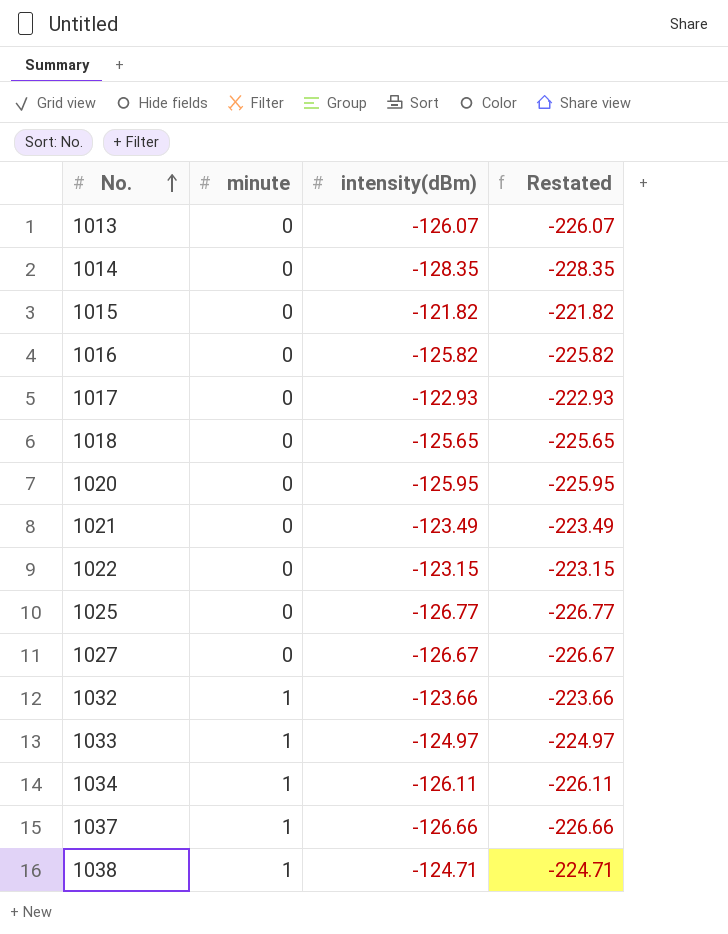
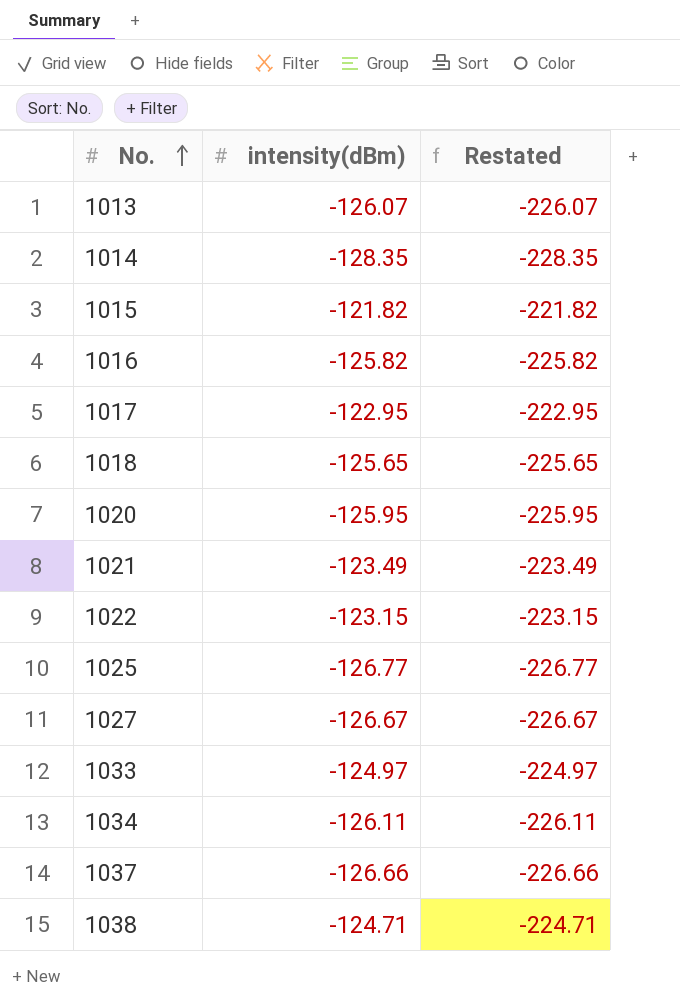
column minute | position: 2 -> none
row 1032: 1 | -123.66 | -223.66 -> none
1017 | intensity(dBm): -122.93 -> -122.95
1017 | Restated: -222.93 -> -222.95

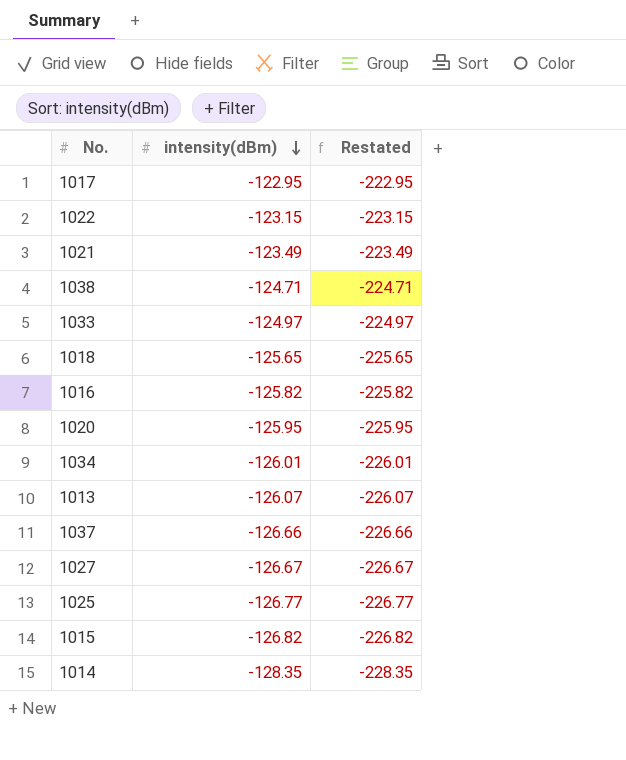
row order: No. ascending -> intensity(dBm) descending
1034 | intensity(dBm): -126.11 -> -126.01
1034 | Restated: -226.11 -> -226.01
1015 | intensity(dBm): -121.82 -> -126.82
1015 | Restated: -221.82 -> -226.82

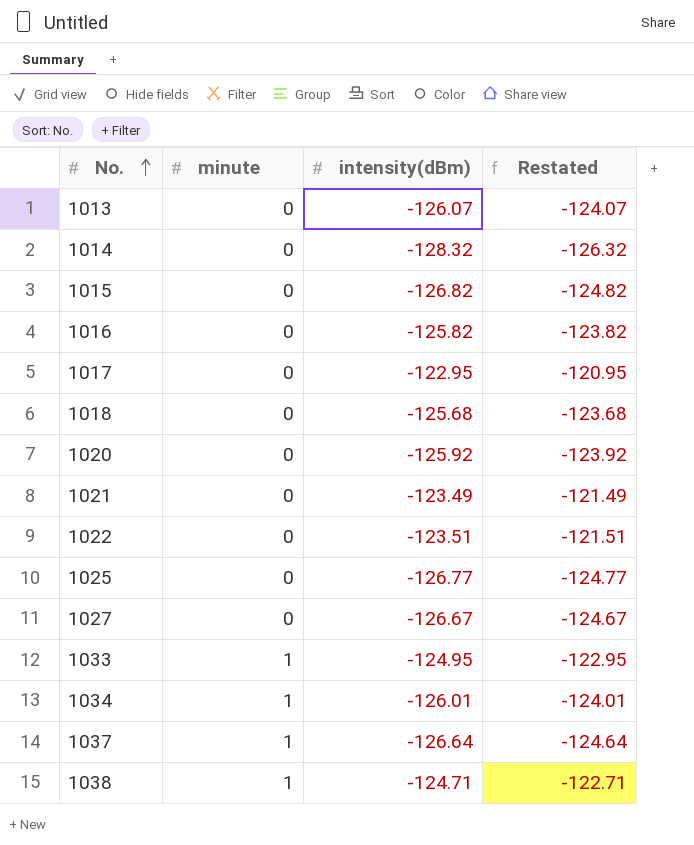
row order: intensity(dBm) descending -> No. ascending
column minute | position: none -> 2
column Restated | formula: [intensity(dBm)] - 100 -> [intensity(dBm)] + 2
1014 | intensity(dBm): -128.35 -> -128.32
1018 | intensity(dBm): -125.65 -> -125.68
1020 | intensity(dBm): -125.95 -> -125.92
1022 | intensity(dBm): -123.15 -> -123.51
1033 | intensity(dBm): -124.97 -> -124.95
1037 | intensity(dBm): -126.66 -> -126.64

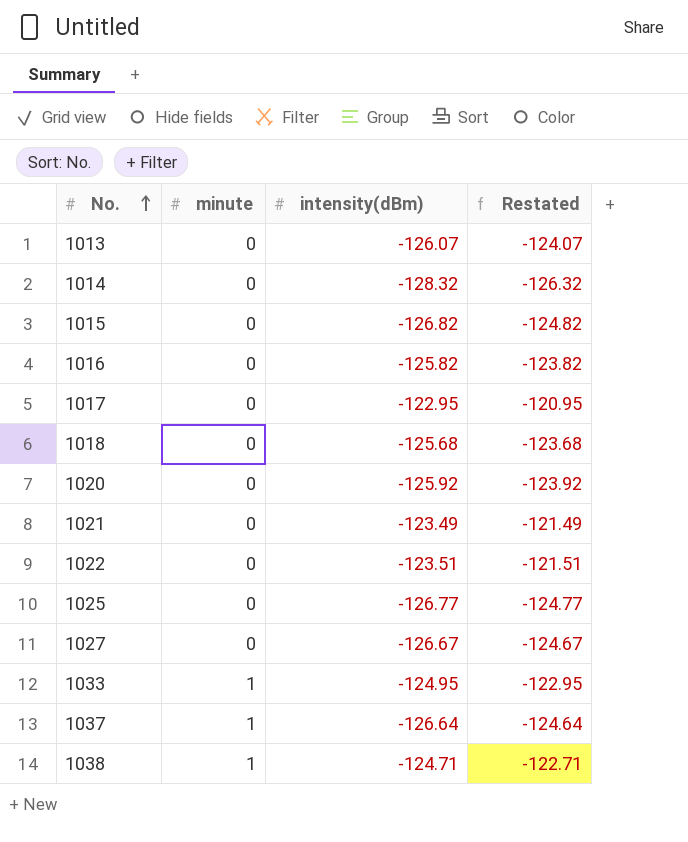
row 1034: 1 | -126.01 | -124.01 -> none

